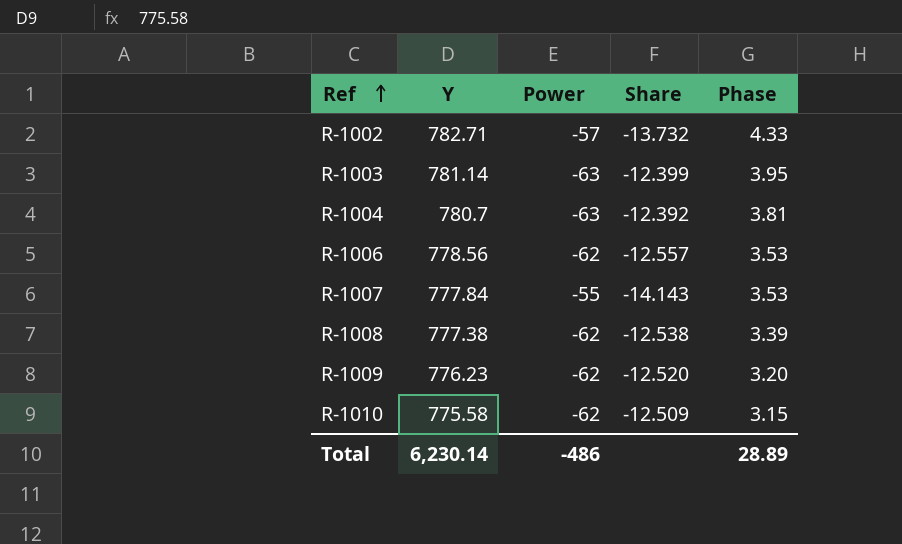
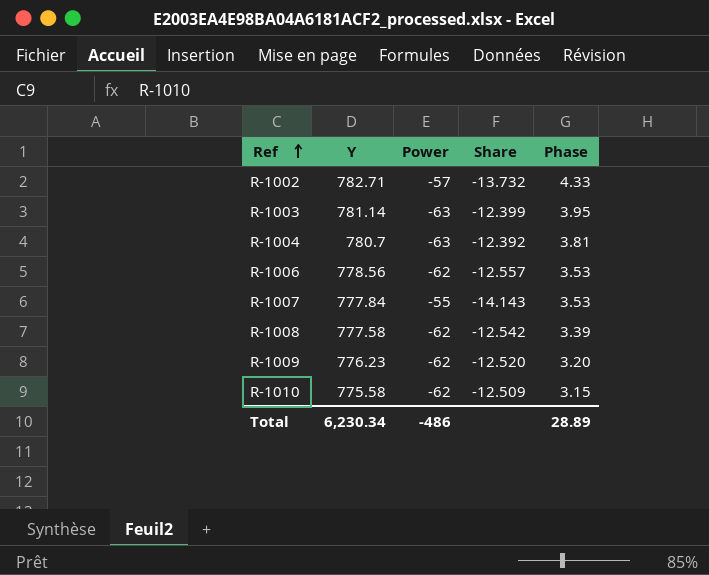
R-1008 | Y: 777.38 -> 777.58
R-1008 | Share: -12.538 -> -12.542
Total | Y: 6,230.14 -> 6,230.34

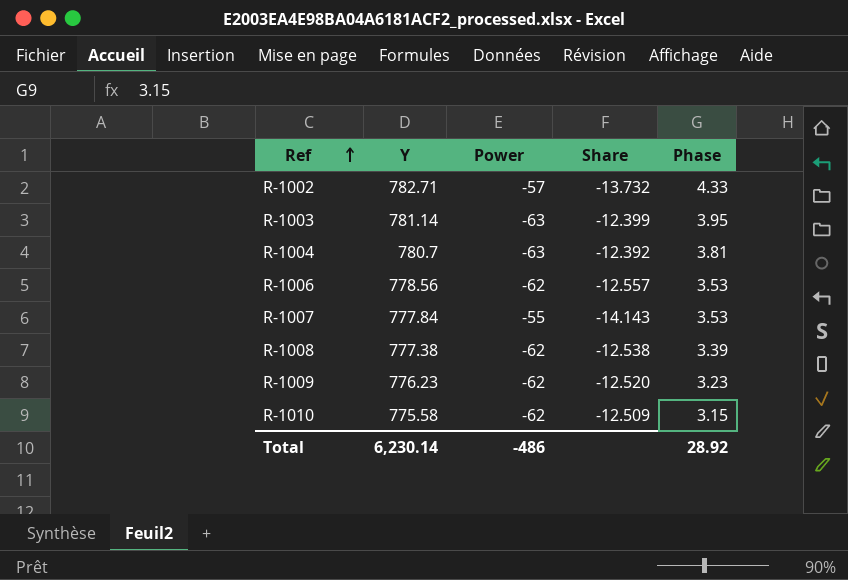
R-1008 | Y: 777.58 -> 777.38
R-1008 | Share: -12.542 -> -12.538
R-1009 | Phase: 3.20 -> 3.23
Total | Y: 6,230.34 -> 6,230.14
Total | Phase: 28.89 -> 28.92

